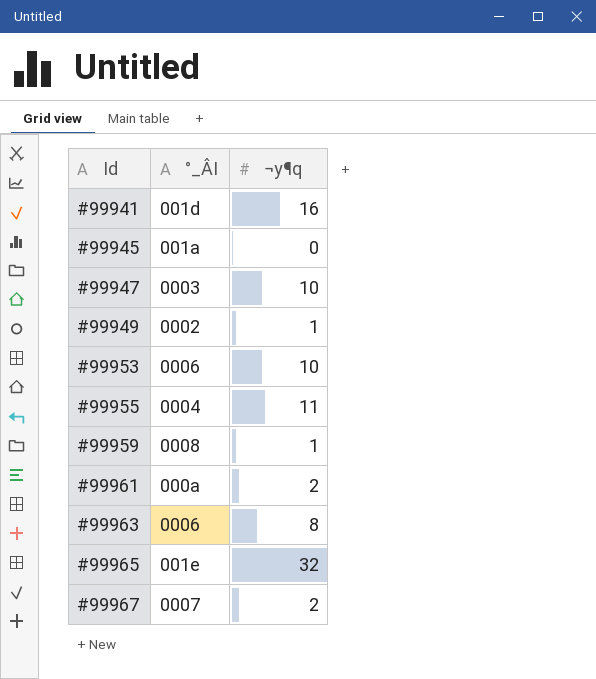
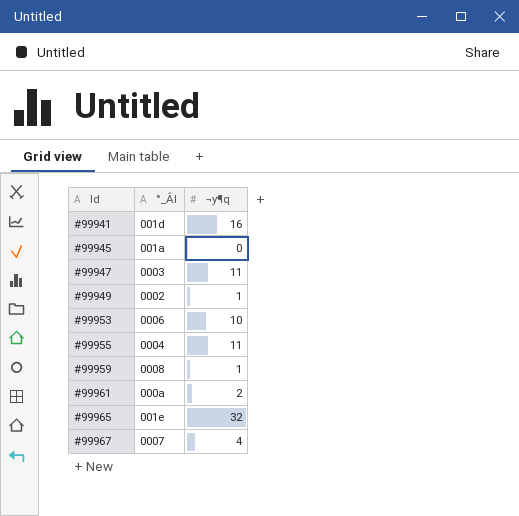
row #99963: 0006 | 8 -> none
#99947 | ¬y¶q: 10 -> 11
#99967 | ¬y¶q: 2 -> 4

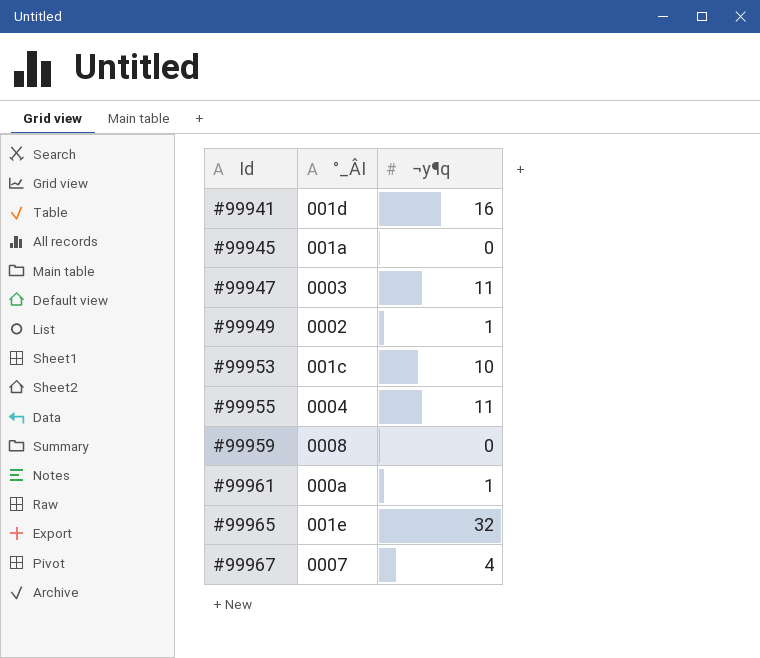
#99953 | °_ÂI: 0006 -> 001c
#99959 | ¬y¶q: 1 -> 0
#99961 | ¬y¶q: 2 -> 1

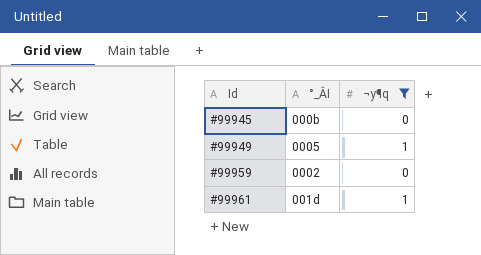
filter: none -> ¬y¶q <= 1
#99945 | °_ÂI: 001a -> 000b
#99949 | °_ÂI: 0002 -> 0005
#99959 | °_ÂI: 0008 -> 0002
#99961 | °_ÂI: 000a -> 001d

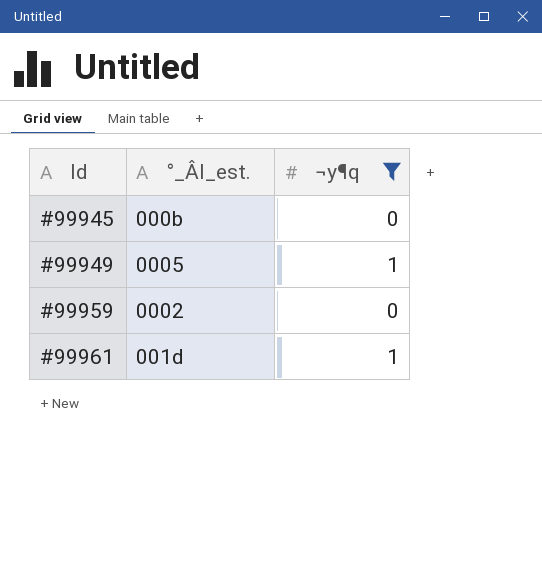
column name: °_ÂI -> °_ÂI_est.

